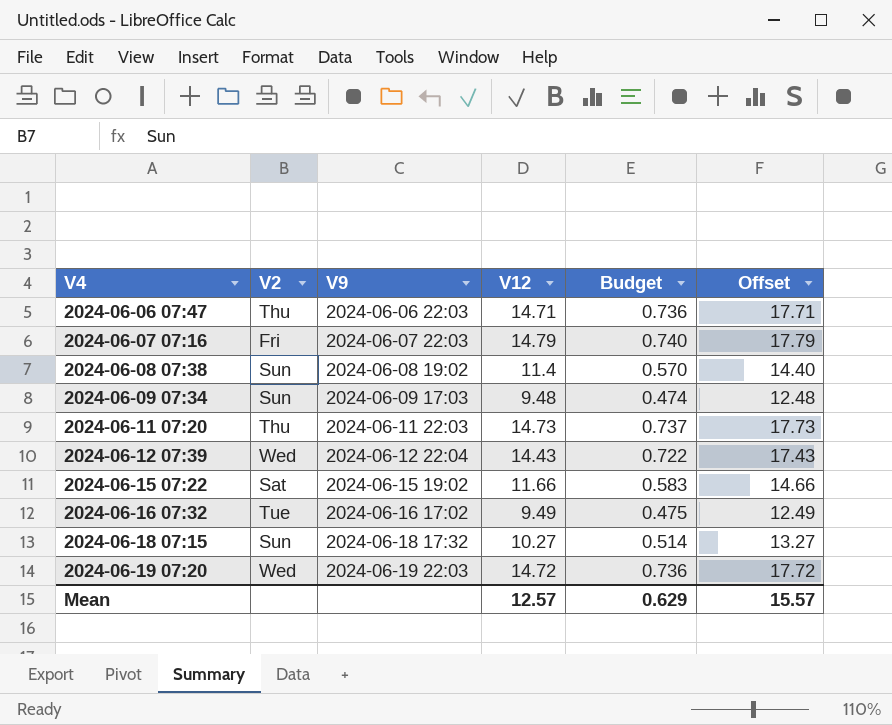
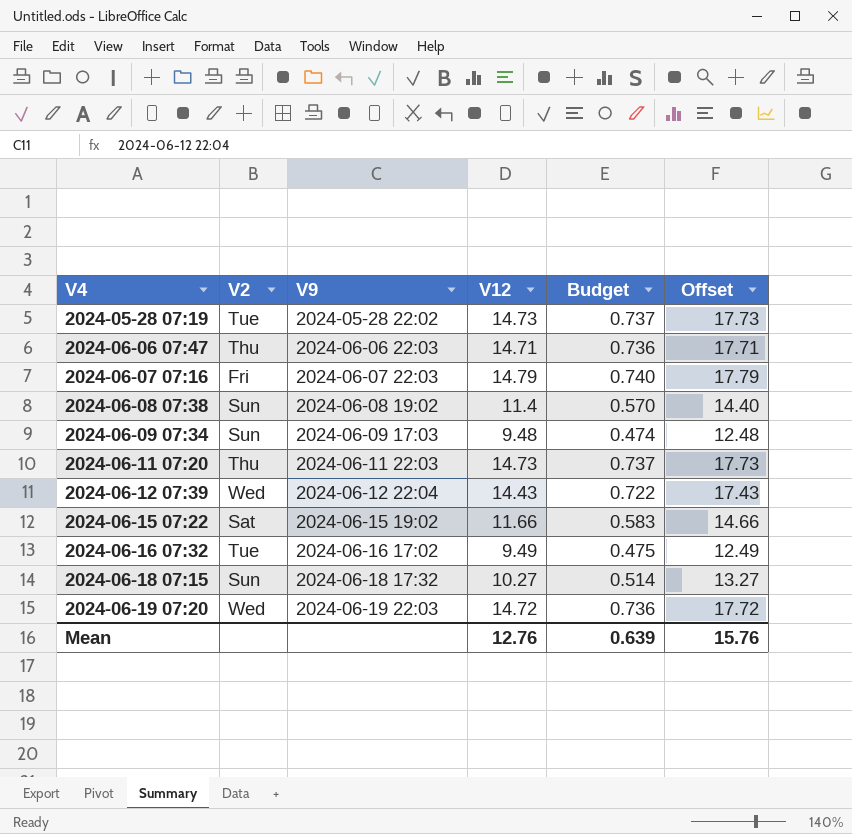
row 2024-05-28 07:19: none -> Tue | 2024-05-28 22:02 | 14.73 | 0.737 | 17.73
Mean | V12: 12.57 -> 12.76
Mean | Budget: 0.629 -> 0.639
Mean | Offset: 15.57 -> 15.76

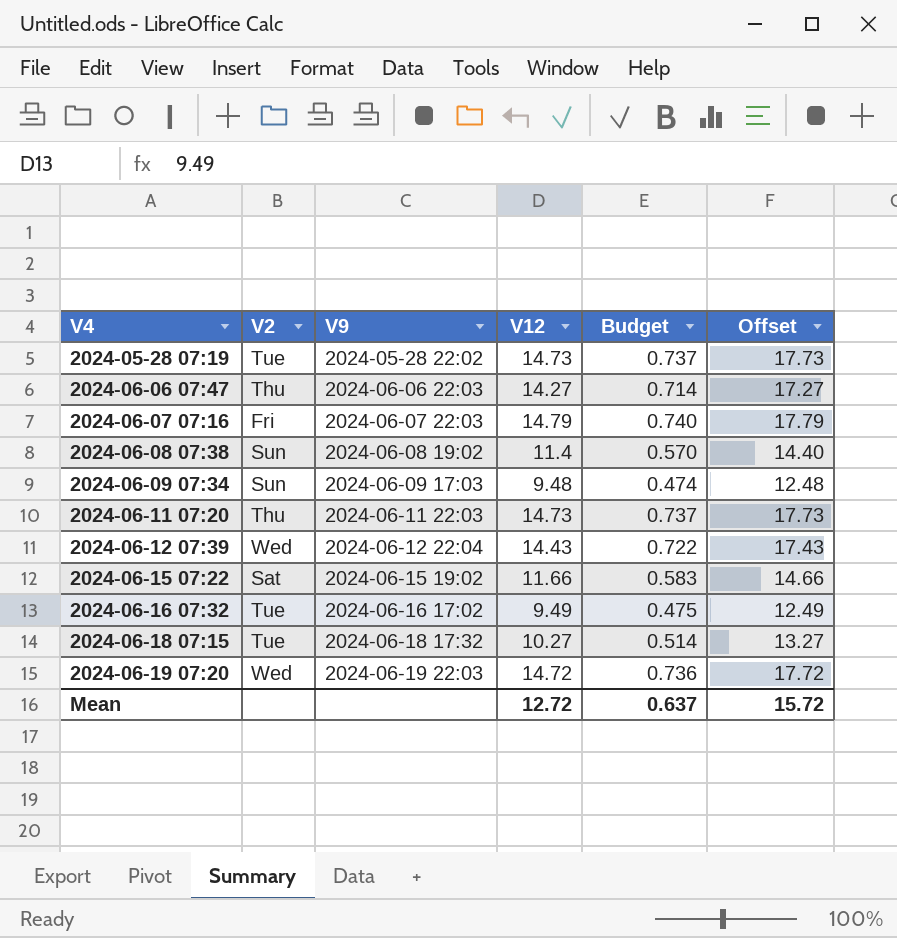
2024-06-06 07:47 | V12: 14.71 -> 14.27
2024-06-06 07:47 | Budget: 0.736 -> 0.714
2024-06-06 07:47 | Offset: 17.71 -> 17.27
2024-06-18 07:15 | V2: Sun -> Tue
Mean | V12: 12.76 -> 12.72
Mean | Budget: 0.639 -> 0.637
Mean | Offset: 15.76 -> 15.72

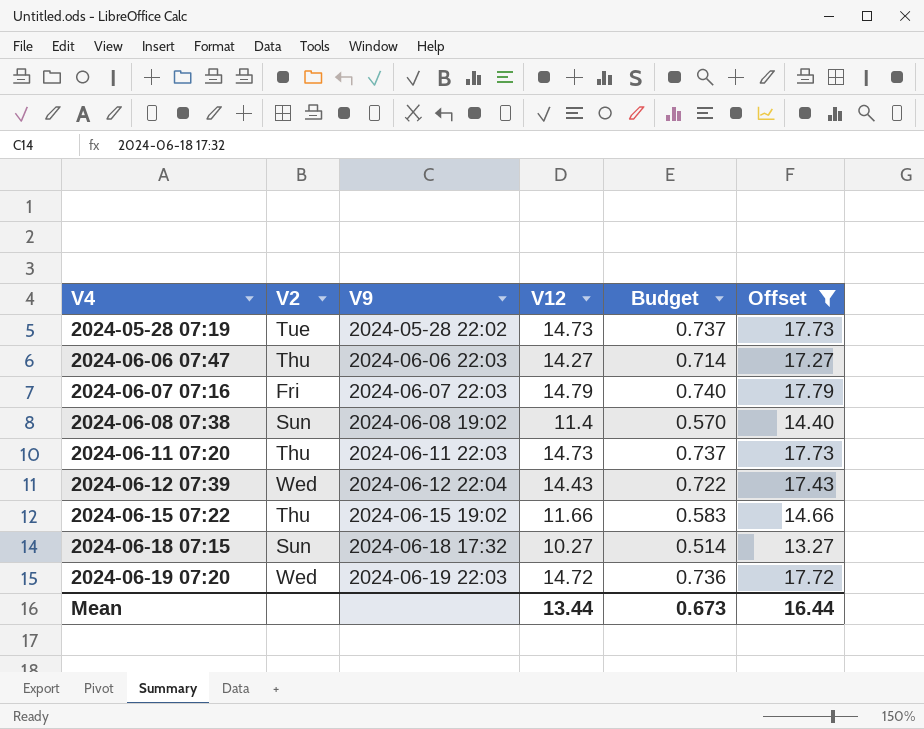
filter: none -> Offset >= 13.27
2024-06-15 07:22 | V2: Sat -> Thu
2024-06-18 07:15 | V2: Tue -> Sun
Mean | V12: 12.72 -> 13.44
Mean | Budget: 0.637 -> 0.673
Mean | Offset: 15.72 -> 16.44

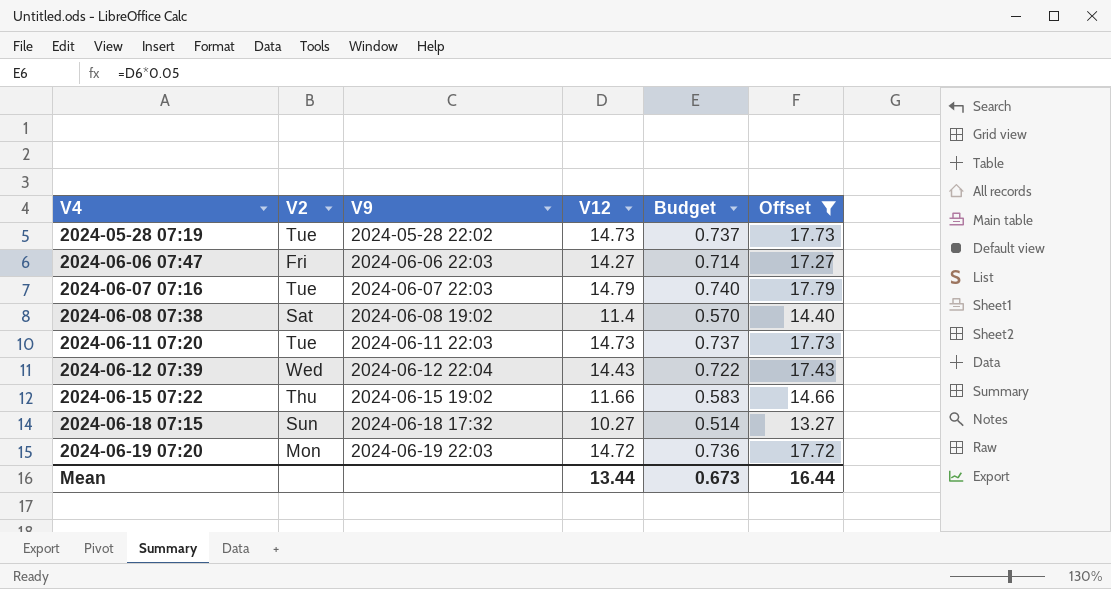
2024-06-06 07:47 | V2: Thu -> Fri
2024-06-07 07:16 | V2: Fri -> Tue
2024-06-08 07:38 | V2: Sun -> Sat
2024-06-11 07:20 | V2: Thu -> Tue
2024-06-19 07:20 | V2: Wed -> Mon

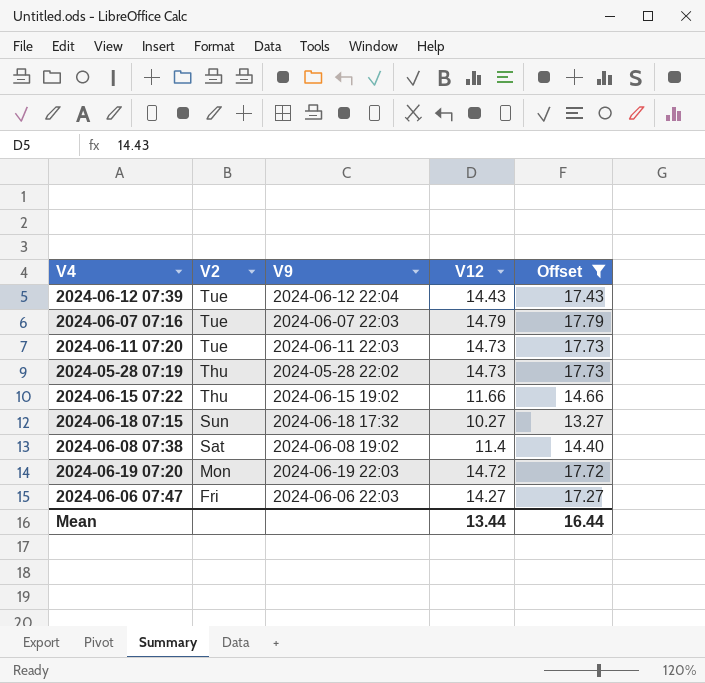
row order: V4 ascending -> V2 descending
column Budget | formula: [V12] * 0.05 -> none
2024-06-12 07:39 | V2: Wed -> Tue
2024-05-28 07:19 | V2: Tue -> Thu

